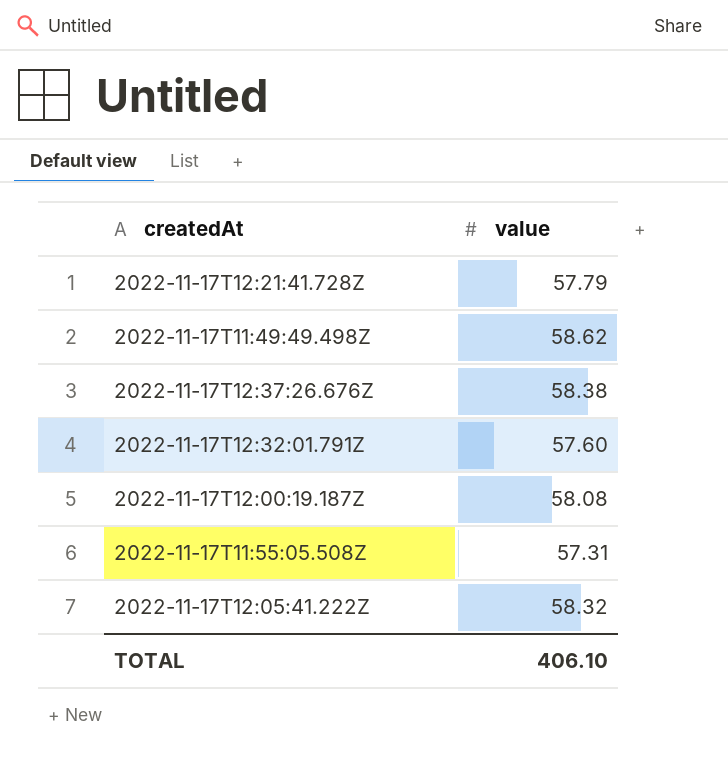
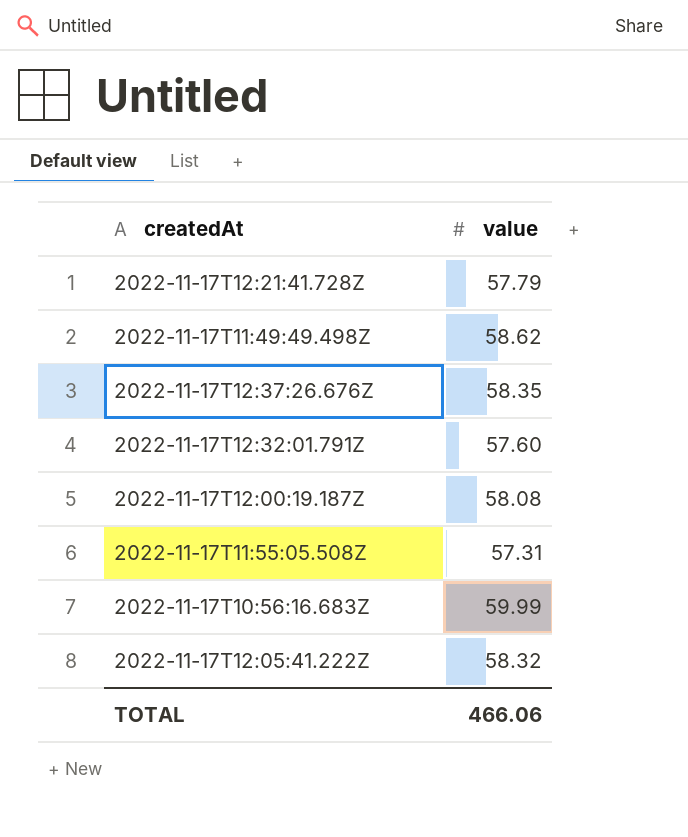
2022-11-17T12:37:26.676Z | value: 58.38 -> 58.35
row 2022-11-17T10:56:16.683Z: none -> 59.99
TOTAL | value: 406.10 -> 466.06

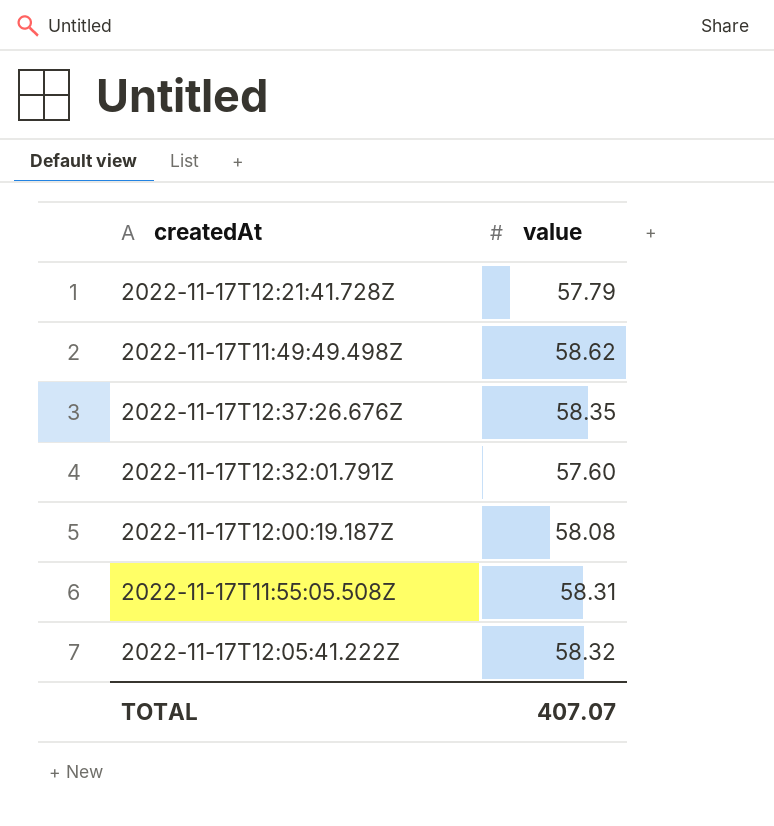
row 2022-11-17T10:56:16.683Z: 59.99 -> none
2022-11-17T11:55:05.508Z | value: 57.31 -> 58.31
TOTAL | value: 466.06 -> 407.07

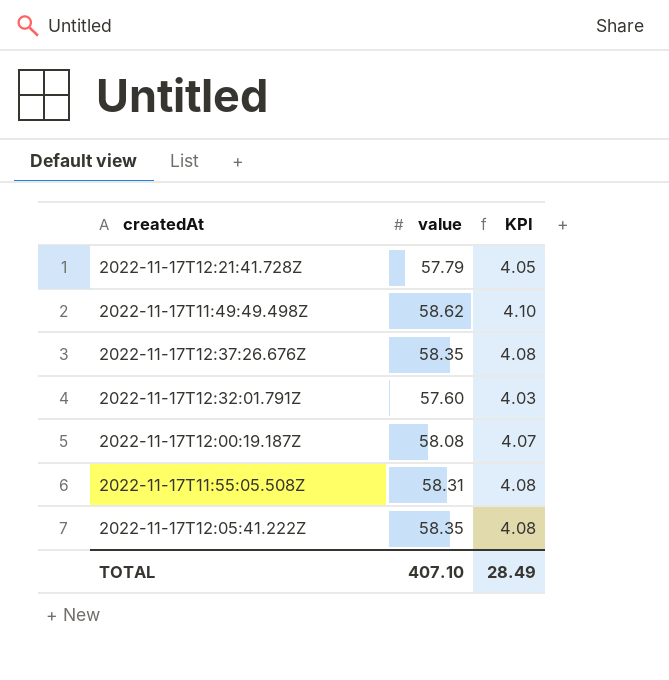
column KPI | formula: none -> [value] * 0.07
2022-11-17T12:05:41.222Z | value: 58.32 -> 58.35
TOTAL | value: 407.07 -> 407.10

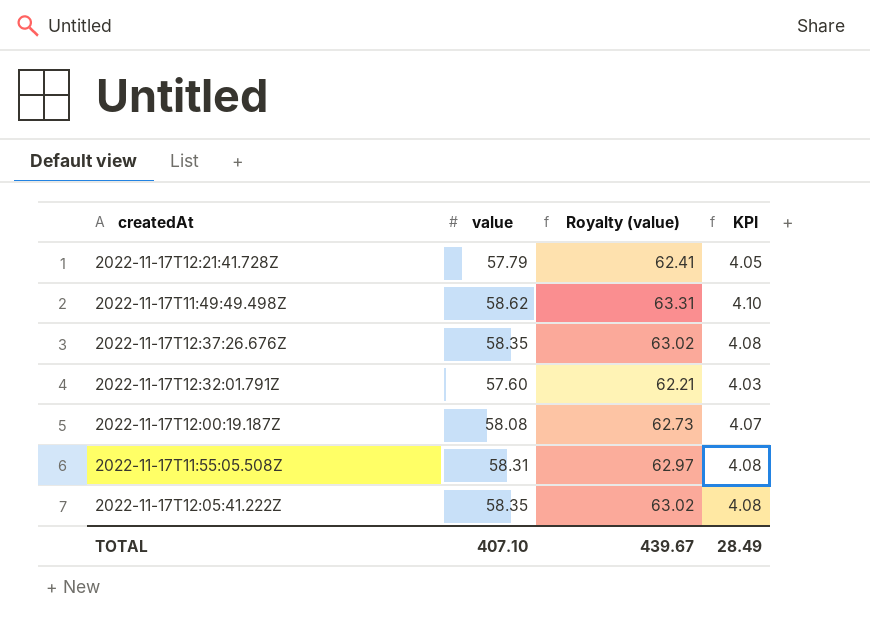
column Royalty (value) | formula: none -> [value] * 1.08

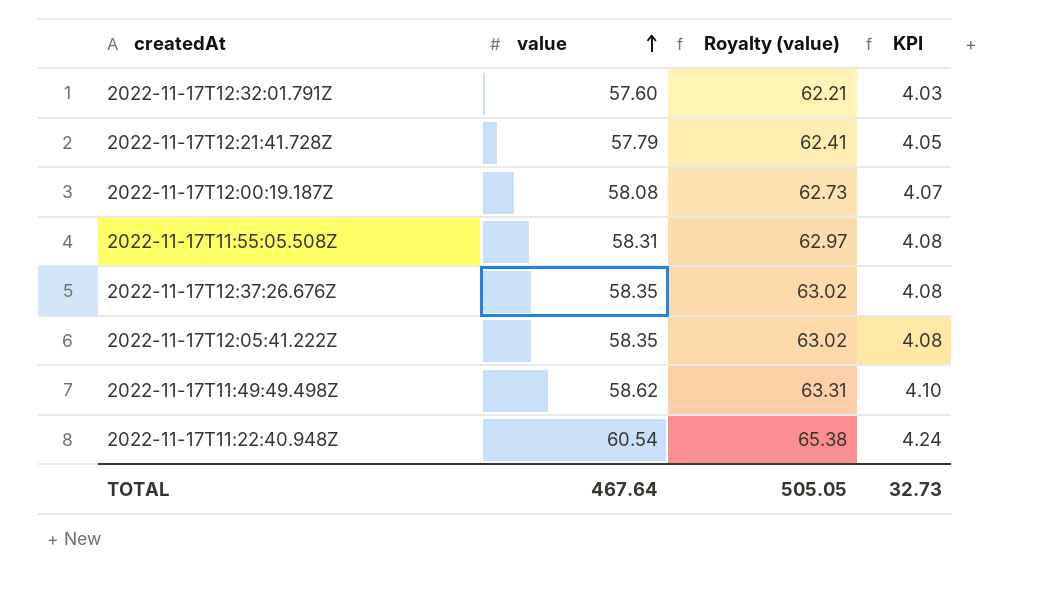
row order: none -> value ascending
row 2022-11-17T11:22:40.948Z: none -> 60.54 | 65.38 | 4.24
TOTAL | value: 407.10 -> 467.64
TOTAL | Royalty (value): 439.67 -> 505.05
TOTAL | KPI: 28.49 -> 32.73

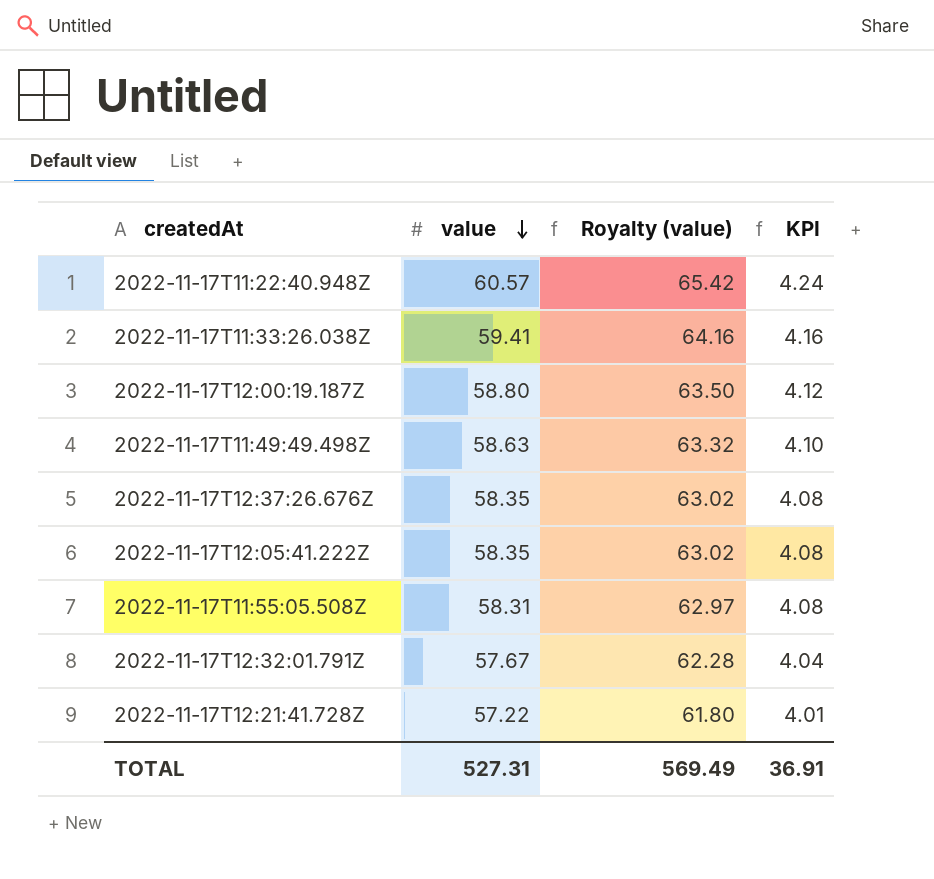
row order: value ascending -> value descending
2022-11-17T11:22:40.948Z | value: 60.54 -> 60.57
2022-11-17T11:22:40.948Z | Royalty (value): 65.38 -> 65.42
row 2022-11-17T11:33:26.038Z: none -> 59.41 | 64.16 | 4.16
2022-11-17T12:00:19.187Z | value: 58.08 -> 58.80
2022-11-17T12:00:19.187Z | Royalty (value): 62.73 -> 63.50
2022-11-17T12:00:19.187Z | KPI: 4.07 -> 4.12
2022-11-17T11:49:49.498Z | value: 58.62 -> 58.63
2022-11-17T11:49:49.498Z | Royalty (value): 63.31 -> 63.32
2022-11-17T12:32:01.791Z | value: 57.60 -> 57.67
2022-11-17T12:32:01.791Z | Royalty (value): 62.21 -> 62.28
2022-11-17T12:32:01.791Z | KPI: 4.03 -> 4.04
2022-11-17T12:21:41.728Z | value: 57.79 -> 57.22
2022-11-17T12:21:41.728Z | Royalty (value): 62.41 -> 61.80
2022-11-17T12:21:41.728Z | KPI: 4.05 -> 4.01
TOTAL | value: 467.64 -> 527.31
TOTAL | Royalty (value): 505.05 -> 569.49
TOTAL | KPI: 32.73 -> 36.91

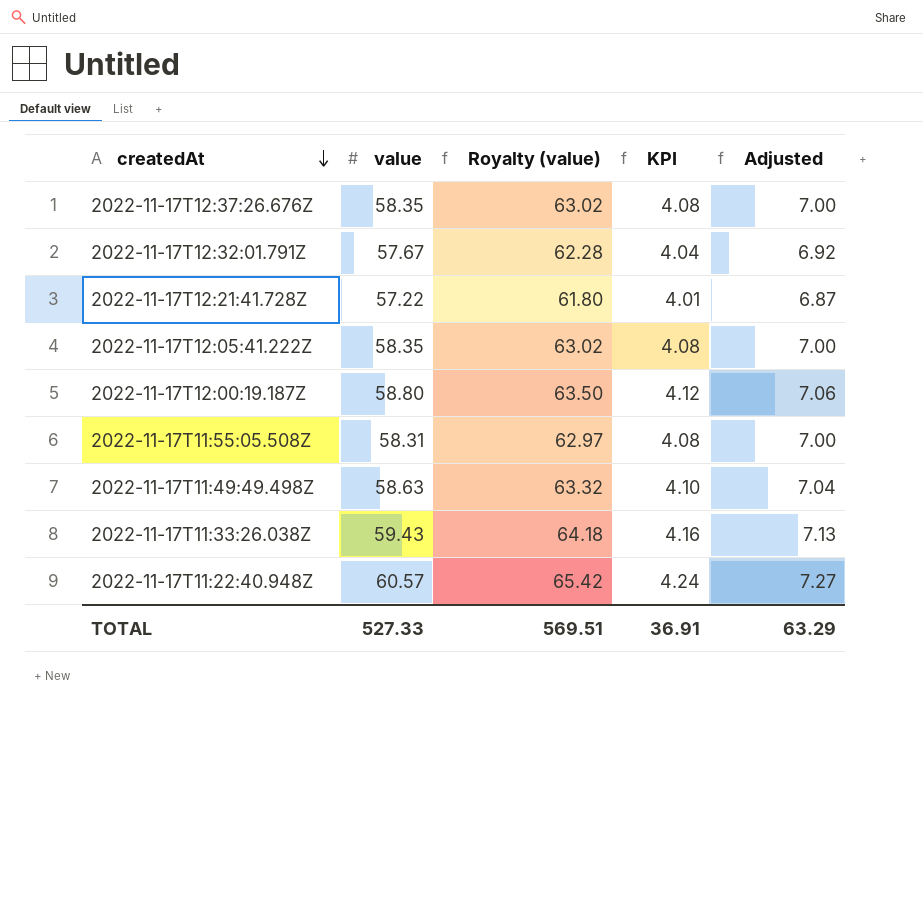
row order: value descending -> createdAt descending
column Adjusted | formula: none -> [value] * 0.12
2022-11-17T11:33:26.038Z | value: 59.41 -> 59.43
2022-11-17T11:33:26.038Z | Royalty (value): 64.16 -> 64.18
TOTAL | value: 527.31 -> 527.33
TOTAL | Royalty (value): 569.49 -> 569.51

